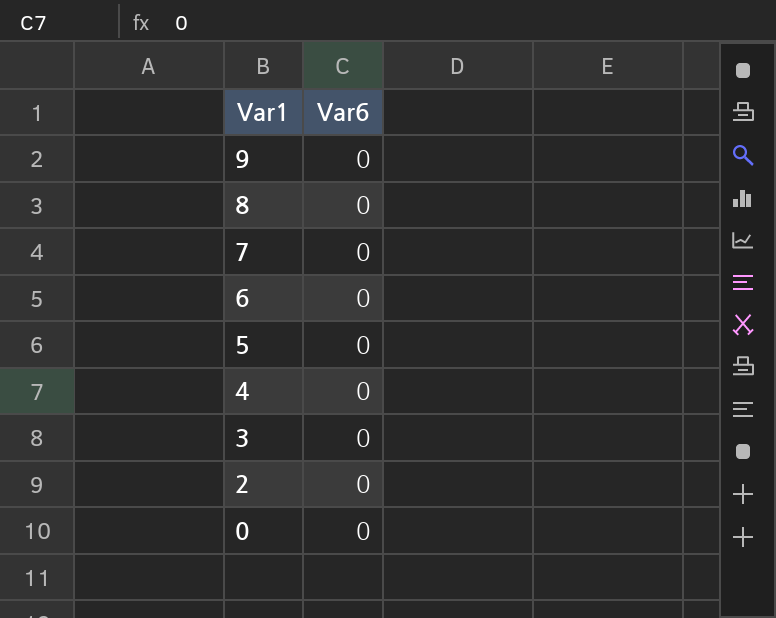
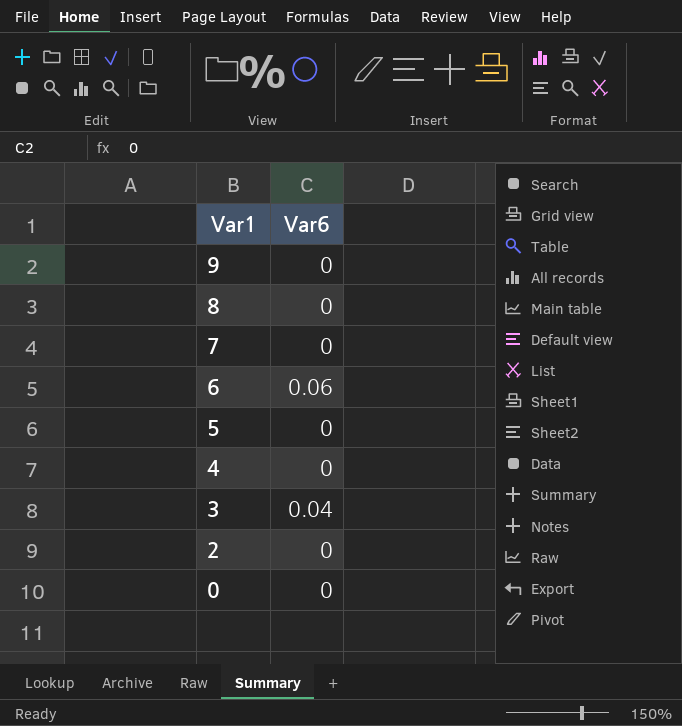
6 | Var6: 0 -> 0.06
3 | Var6: 0 -> 0.04

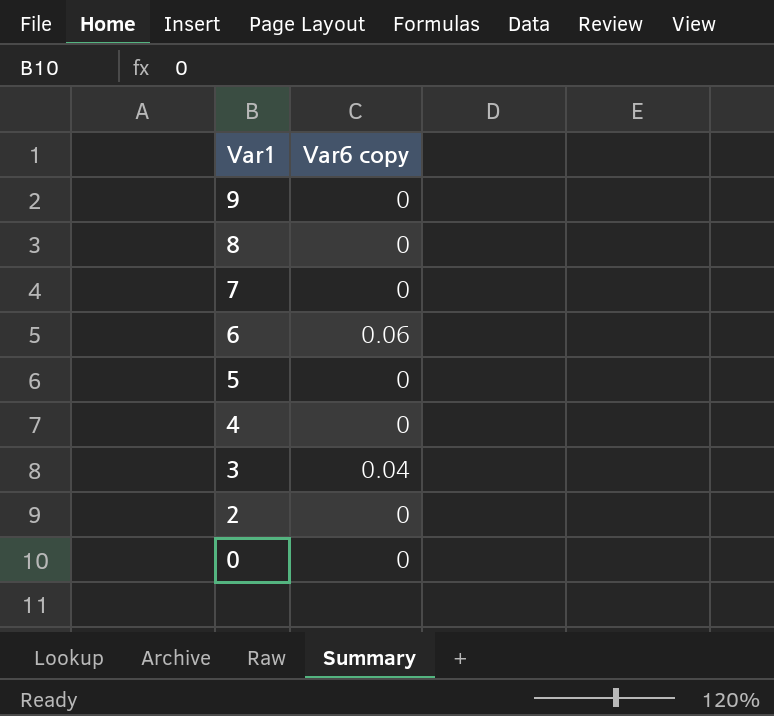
column name: Var6 -> Var6 copy

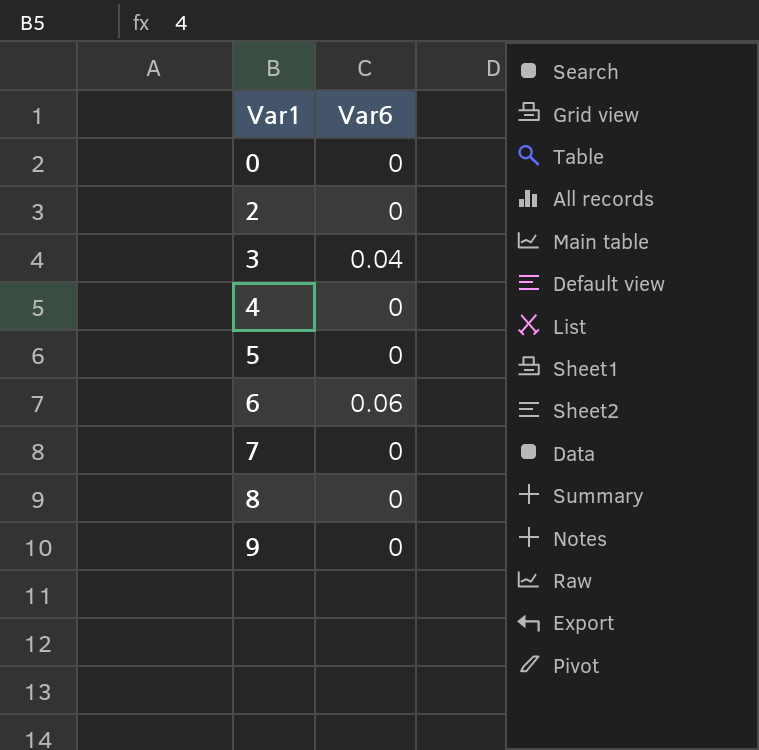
row order: Var1 descending -> Var1 ascending
column name: Var6 copy -> Var6

